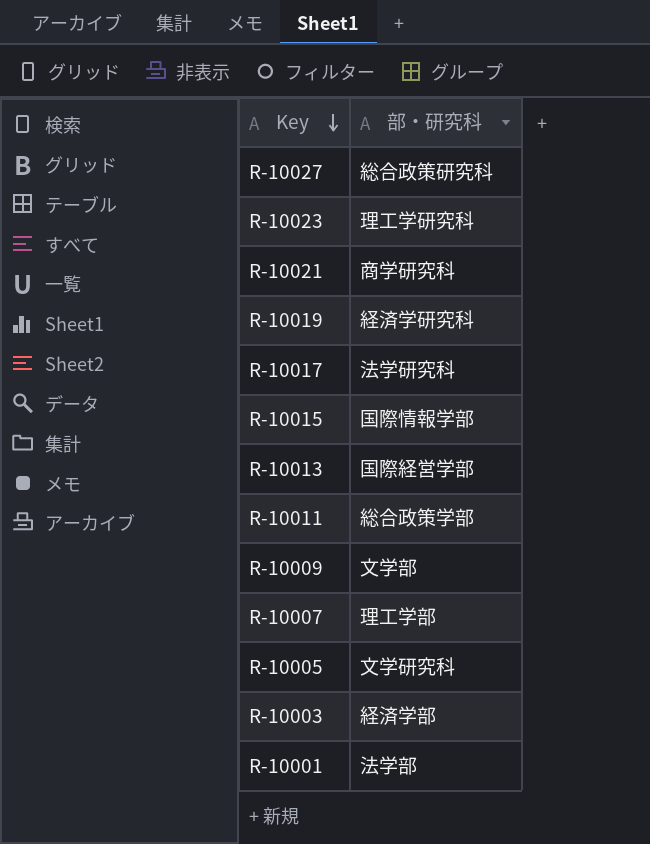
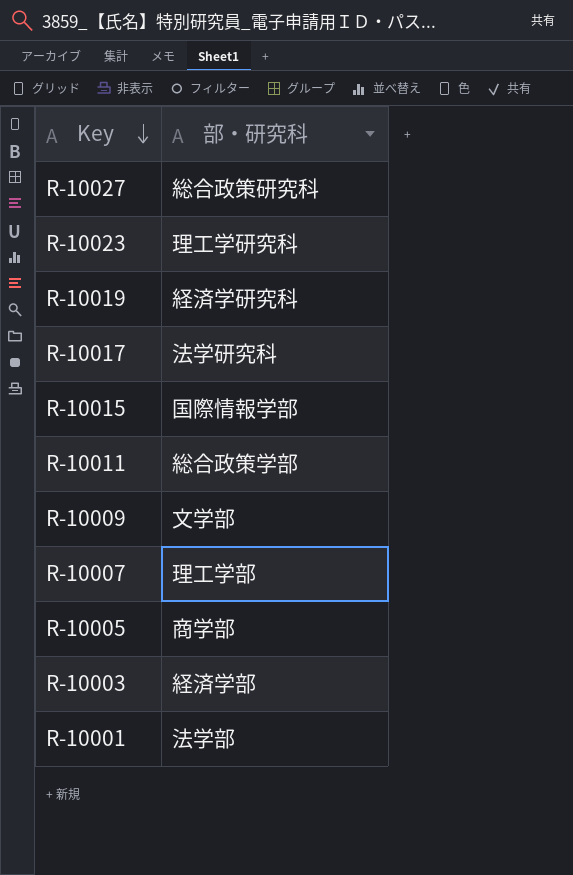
row R-10021: 商学研究科 -> none
row R-10013: 国際経営学部 -> none
R-10005 | 部・研究科: 文学研究科 -> 商学部

